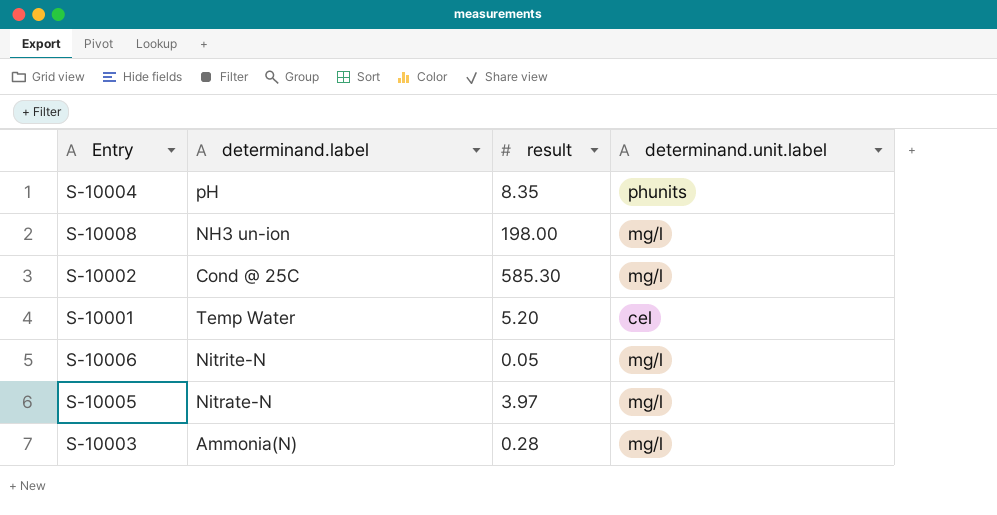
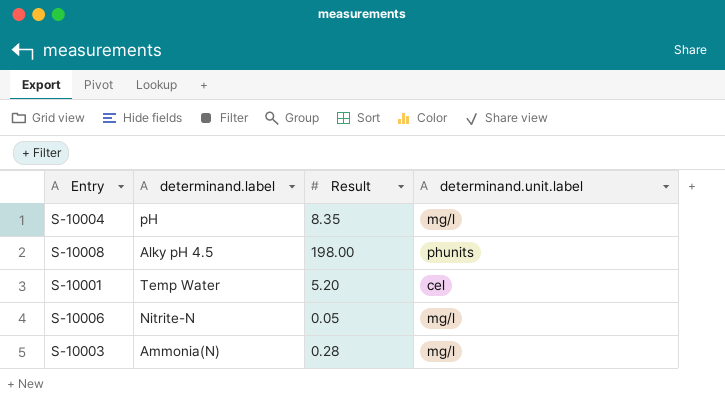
column name: result -> Result
row S-10002: Cond @ 25C | 585.30 | mg/l -> none
row S-10005: Nitrate-N | 3.97 | mg/l -> none
S-10004 | determinand.unit.label: phunits -> mg/l
S-10008 | determinand.label: NH3 un-ion -> Alky pH 4.5
S-10008 | determinand.unit.label: mg/l -> phunits

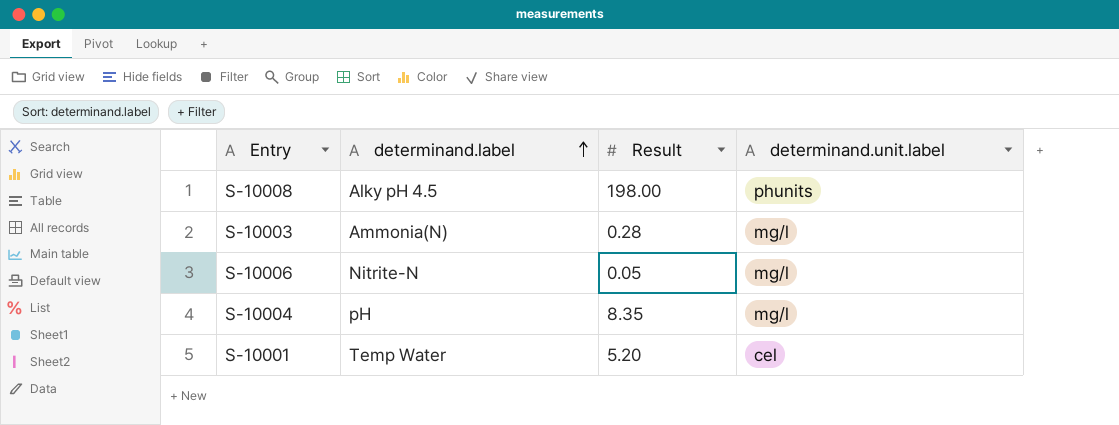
row order: none -> determinand.label ascending

